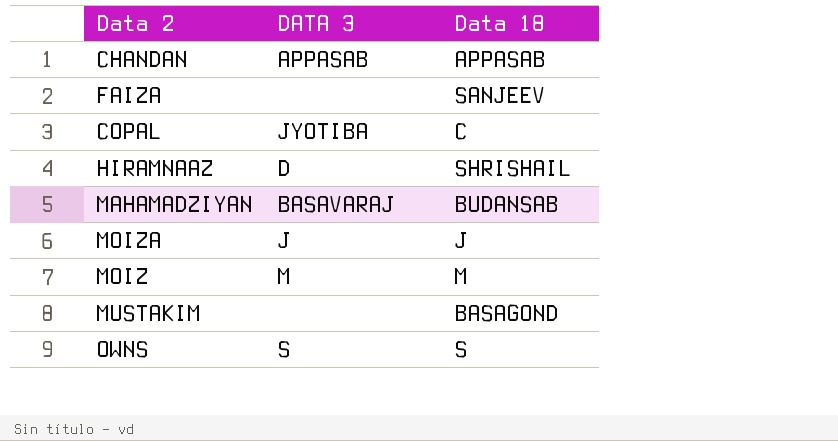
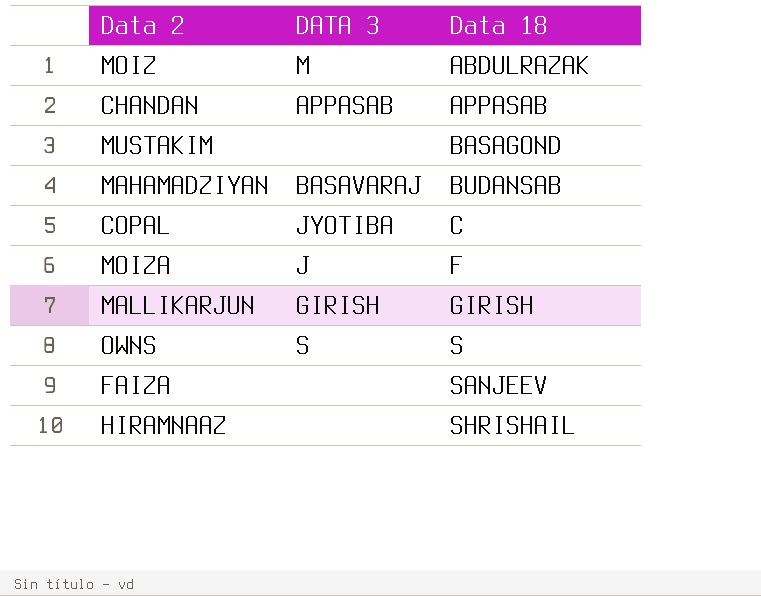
row order: none -> Data 18 ascending
MOIZ | Data 18: M -> ABDULRAZAK
MOIZA | Data 18: J -> F
row MALLIKARJUN: none -> GIRISH | GIRISH
HIRAMNAAZ | DATA 3: D -> none

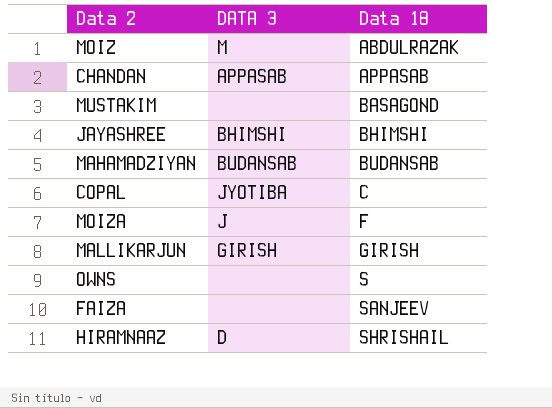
row JAYASHREE: none -> BHIMSHI | BHIMSHI
MAHAMADZIYAN | DATA 3: BASAVARAJ -> BUDANSAB
OWNS | DATA 3: S -> none
HIRAMNAAZ | DATA 3: none -> D

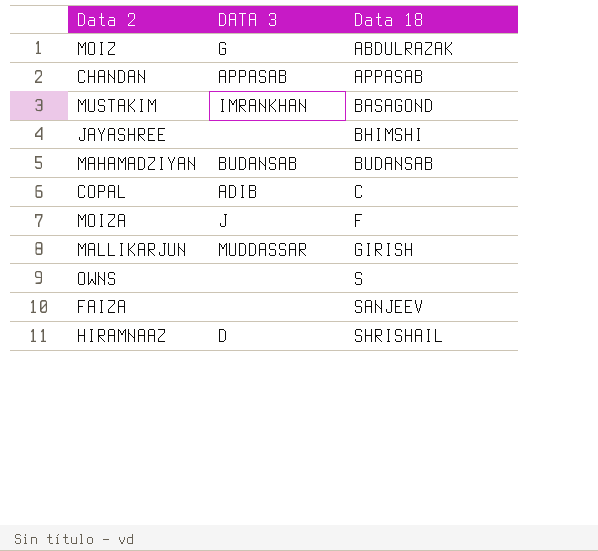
MOIZ | DATA 3: M -> G
MUSTAKIM | DATA 3: none -> IMRANKHAN
JAYASHREE | DATA 3: BHIMSHI -> none
COPAL | DATA 3: JYOTIBA -> ADIB
MALLIKARJUN | DATA 3: GIRISH -> MUDDASSAR

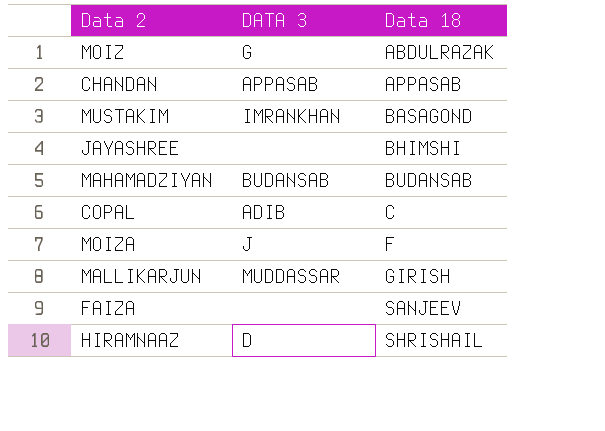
row OWNS: none | S -> none

